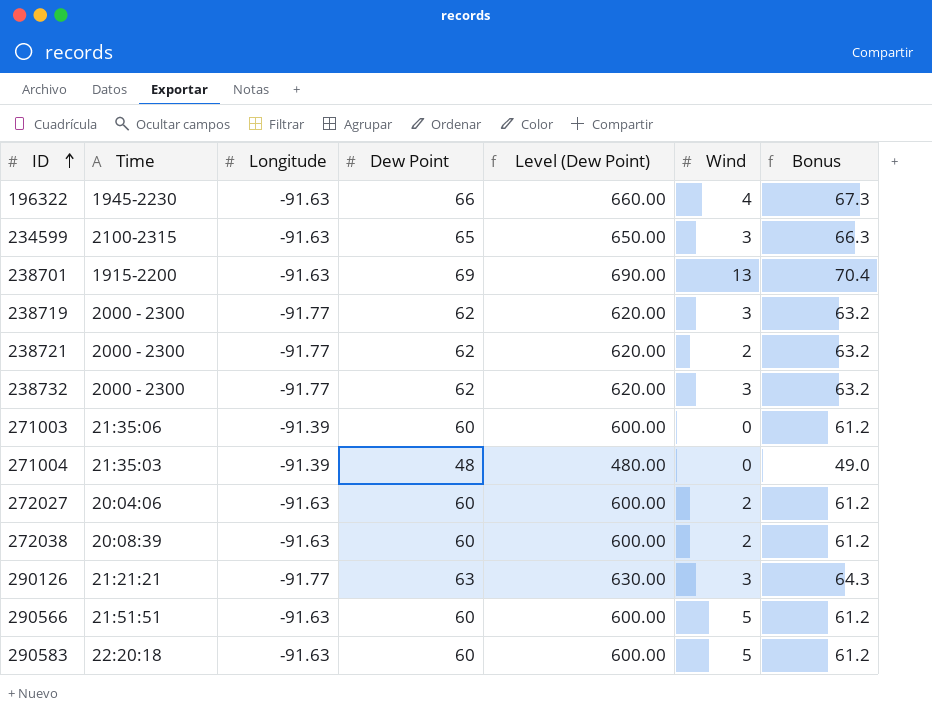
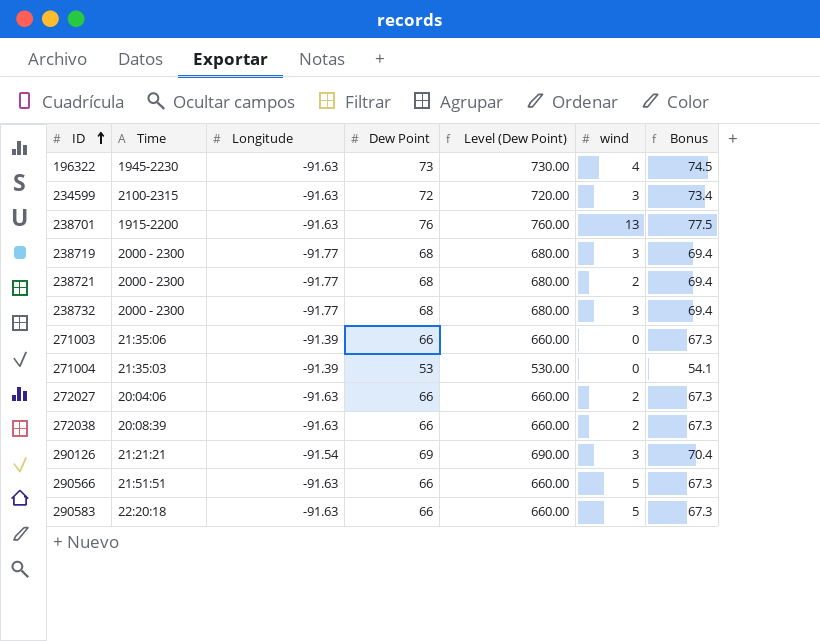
column name: Wind -> wind
196322 | Dew Point: 66 -> 73
196322 | Level (Dew Point): 660.00 -> 730.00
196322 | Bonus: 67.3 -> 74.5
234599 | Dew Point: 65 -> 72
234599 | Level (Dew Point): 650.00 -> 720.00
234599 | Bonus: 66.3 -> 73.4
238701 | Dew Point: 69 -> 76
238701 | Level (Dew Point): 690.00 -> 760.00
238701 | Bonus: 70.4 -> 77.5
238719 | Dew Point: 62 -> 68
238719 | Level (Dew Point): 620.00 -> 680.00
238719 | Bonus: 63.2 -> 69.4
238721 | Dew Point: 62 -> 68
238721 | Level (Dew Point): 620.00 -> 680.00
238721 | Bonus: 63.2 -> 69.4
238732 | Dew Point: 62 -> 68
238732 | Level (Dew Point): 620.00 -> 680.00
238732 | Bonus: 63.2 -> 69.4
271003 | Dew Point: 60 -> 66
271003 | Level (Dew Point): 600.00 -> 660.00
271003 | Bonus: 61.2 -> 67.3
271004 | Dew Point: 48 -> 53
271004 | Level (Dew Point): 480.00 -> 530.00
271004 | Bonus: 49.0 -> 54.1
272027 | Dew Point: 60 -> 66
272027 | Level (Dew Point): 600.00 -> 660.00
272027 | Bonus: 61.2 -> 67.3
272038 | Dew Point: 60 -> 66
272038 | Level (Dew Point): 600.00 -> 660.00
272038 | Bonus: 61.2 -> 67.3
290126 | Longitude: -91.77 -> -91.54
290126 | Dew Point: 63 -> 69
290126 | Level (Dew Point): 630.00 -> 690.00
290126 | Bonus: 64.3 -> 70.4
290566 | Dew Point: 60 -> 66
290566 | Level (Dew Point): 600.00 -> 660.00
290566 | Bonus: 61.2 -> 67.3
290583 | Dew Point: 60 -> 66
290583 | Level (Dew Point): 600.00 -> 660.00
290583 | Bonus: 61.2 -> 67.3

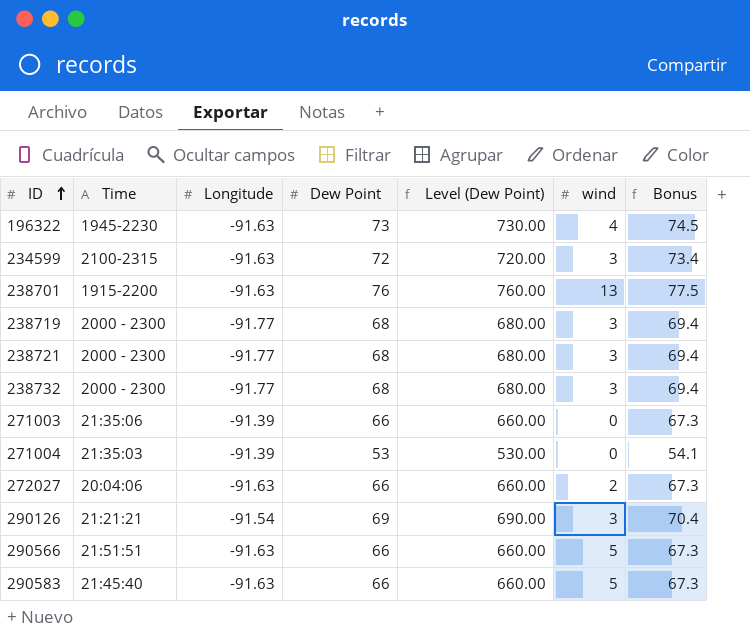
row 272038: 20:08:39 | -91.63 | 66 | 660.00 | 2 | 67.3 -> none
238721 | wind: 2 -> 3
290583 | Time: 22:20:18 -> 21:45:40

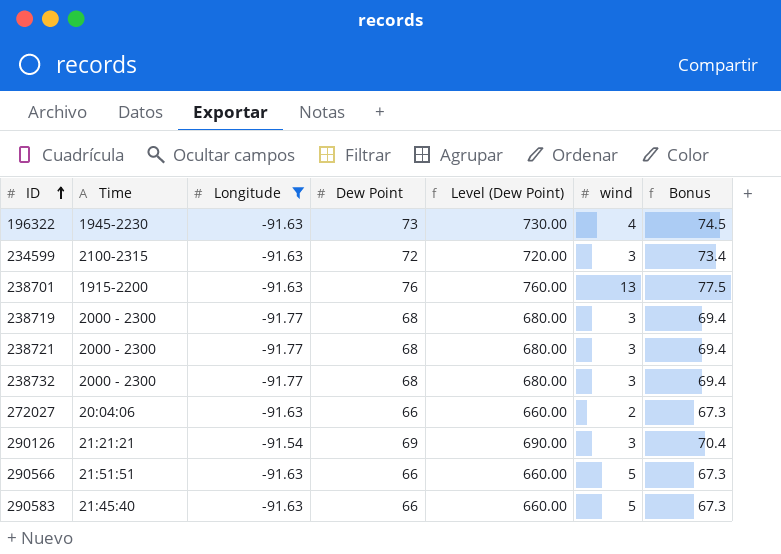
filter: none -> Longitude != -91.39

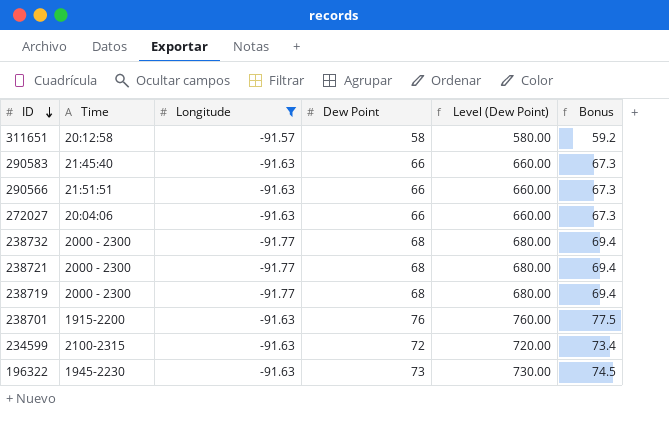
row order: ID ascending -> ID descending
column wind | position: 6 -> none
row 290126: 21:21:21 | -91.54 | 69 | 690.00 | 3 | 70.4 -> none
row 311651: none -> 20:12:58 | -91.57 | 58 | 580.00 | 59.2

